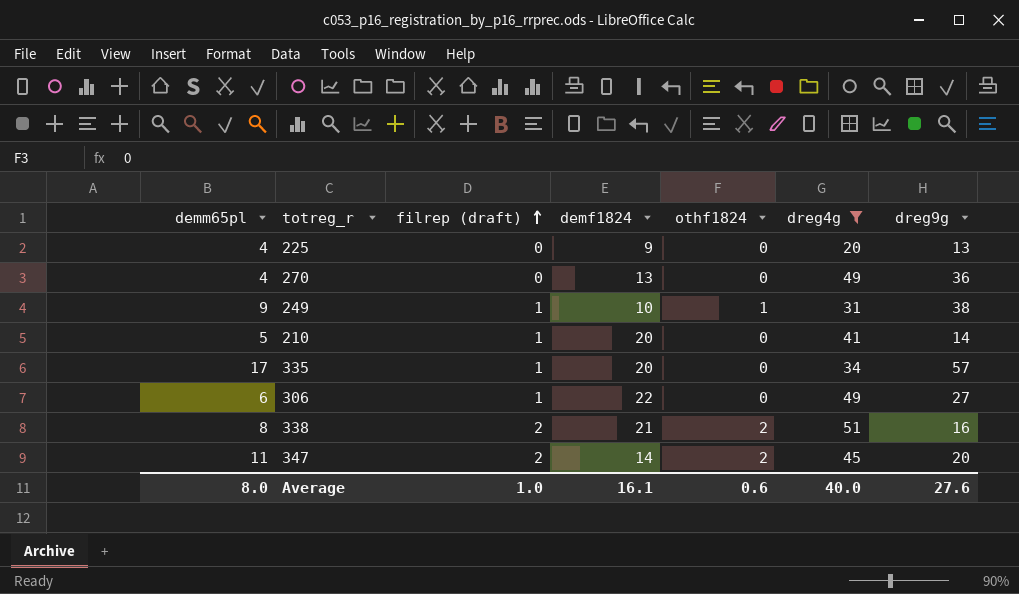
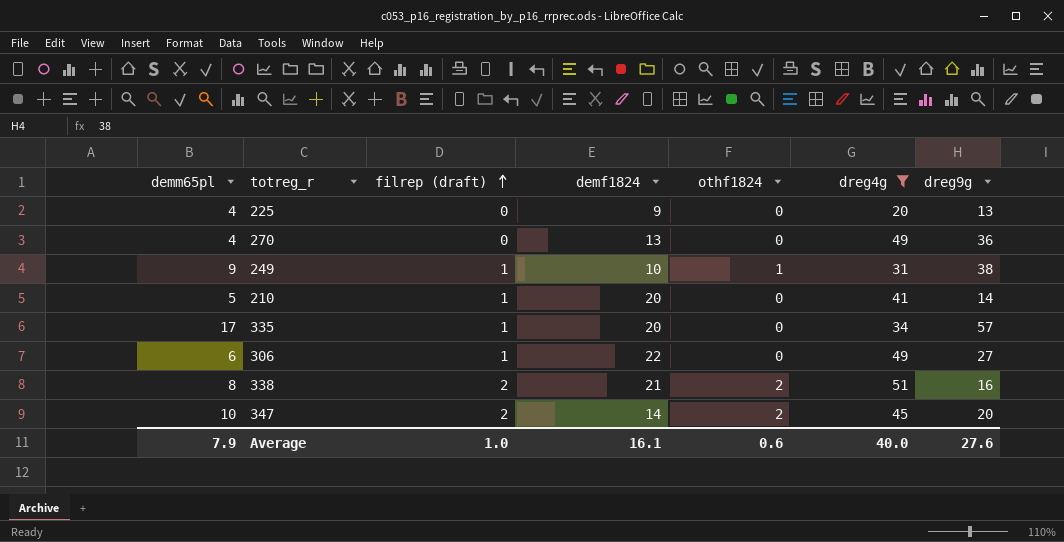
347 | demm65pl: 11 -> 10
Average | demm65pl: 8.0 -> 7.9

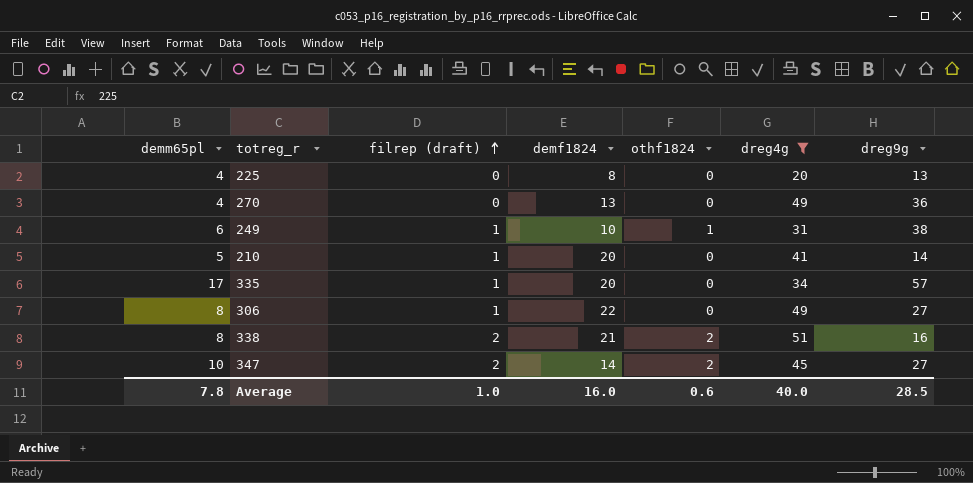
225 | demf1824: 9 -> 8
249 | demm65pl: 9 -> 6
306 | demm65pl: 6 -> 8
347 | dreg9g: 20 -> 27
Average | demm65pl: 7.9 -> 7.8
Average | demf1824: 16.1 -> 16.0
Average | dreg9g: 27.6 -> 28.5

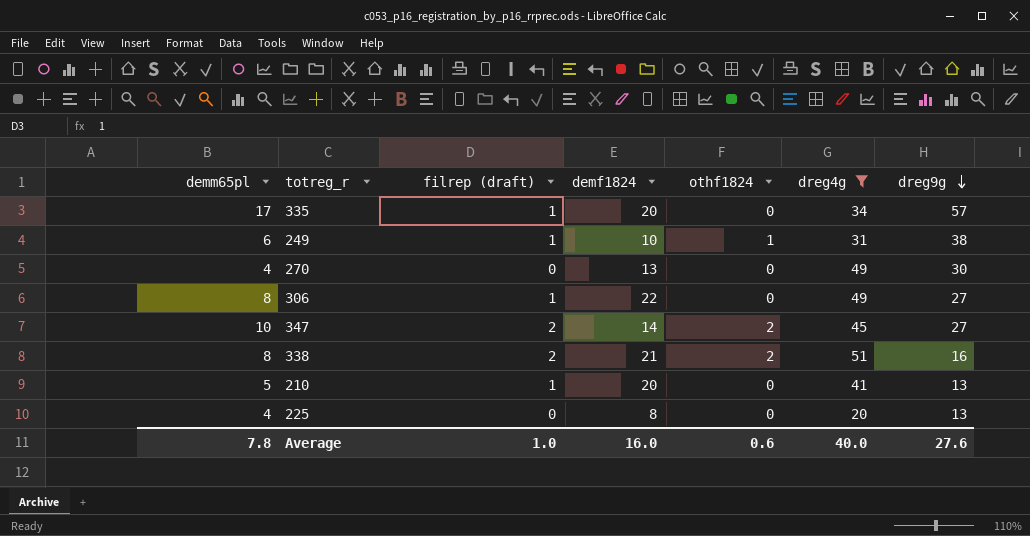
row order: filrep (draft) ascending -> dreg9g descending
270 | dreg9g: 36 -> 30
210 | dreg9g: 14 -> 13
Average | dreg9g: 28.5 -> 27.6

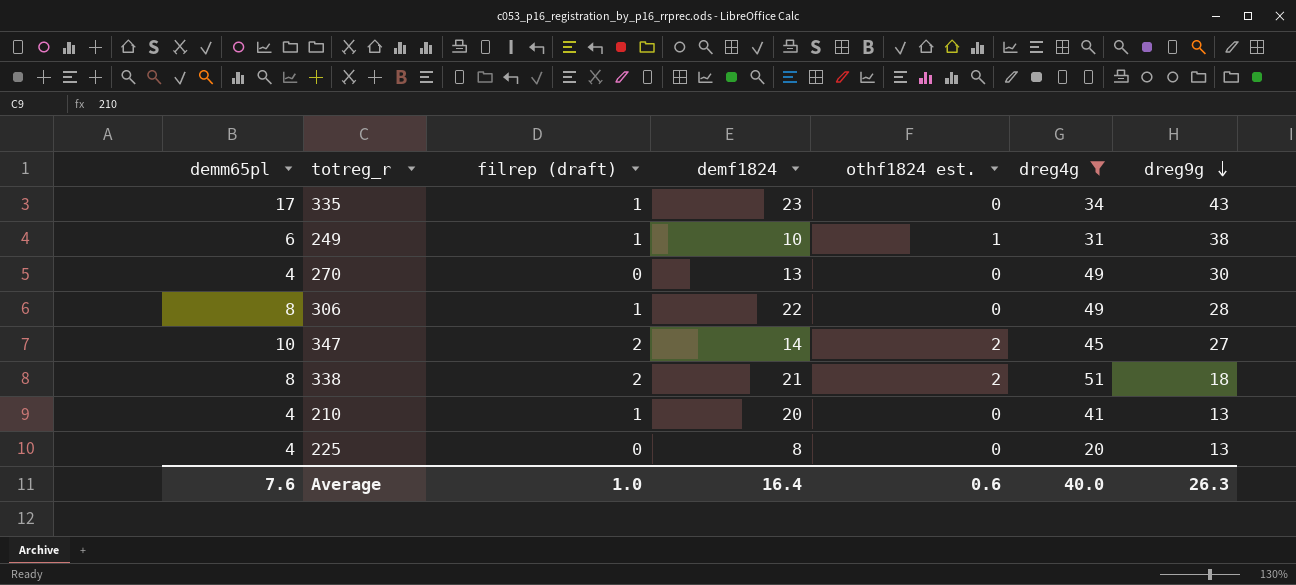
column name: othf1824 -> othf1824 est.
335 | demf1824: 20 -> 23
335 | dreg9g: 57 -> 43
306 | dreg9g: 27 -> 28
338 | dreg9g: 16 -> 18
210 | demm65pl: 5 -> 4
Average | demm65pl: 7.8 -> 7.6
Average | demf1824: 16.0 -> 16.4
Average | dreg9g: 27.6 -> 26.3

